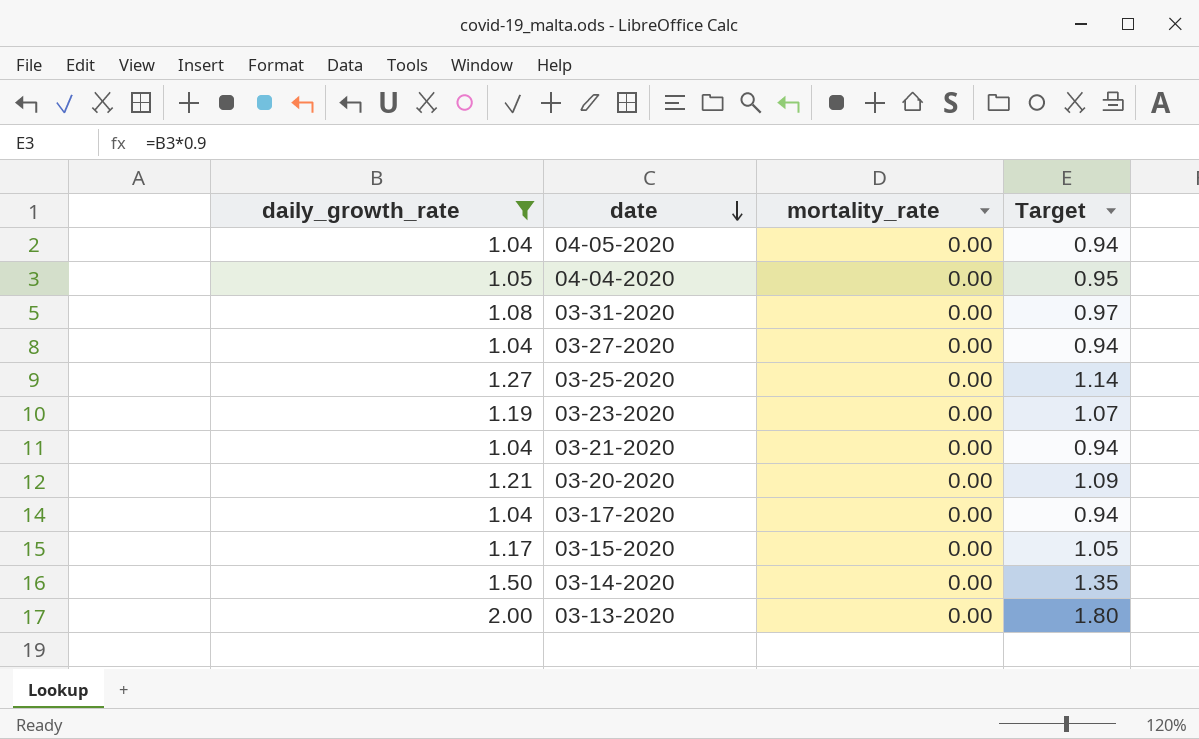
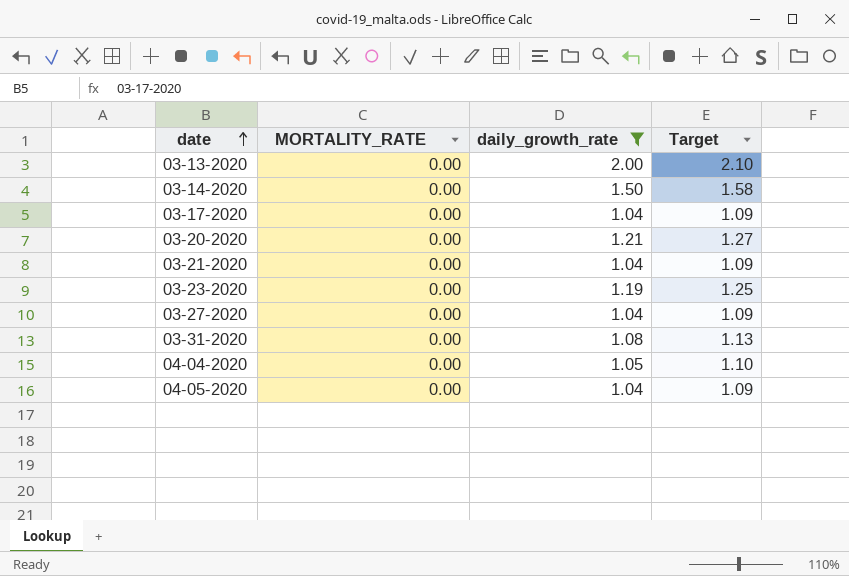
row order: date descending -> date ascending
column name: mortality_rate -> MORTALITY_RATE
column daily_growth_rate | position: 1 -> 3
column Target | formula: [daily_growth_rate] * 0.9 -> [daily_growth_rate] * 1.05
row 03-25-2020: 1.27 | 0.00 | 1.14 -> none
row 03-15-2020: 1.17 | 0.00 | 1.05 -> none

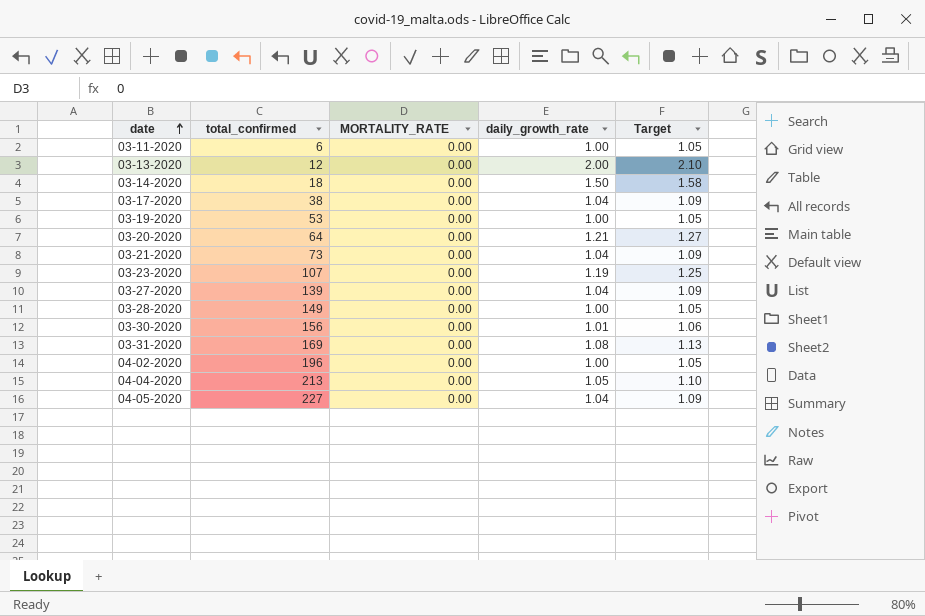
filter: daily_growth_rate >= 1.04 -> none
column total_confirmed | position: none -> 2

